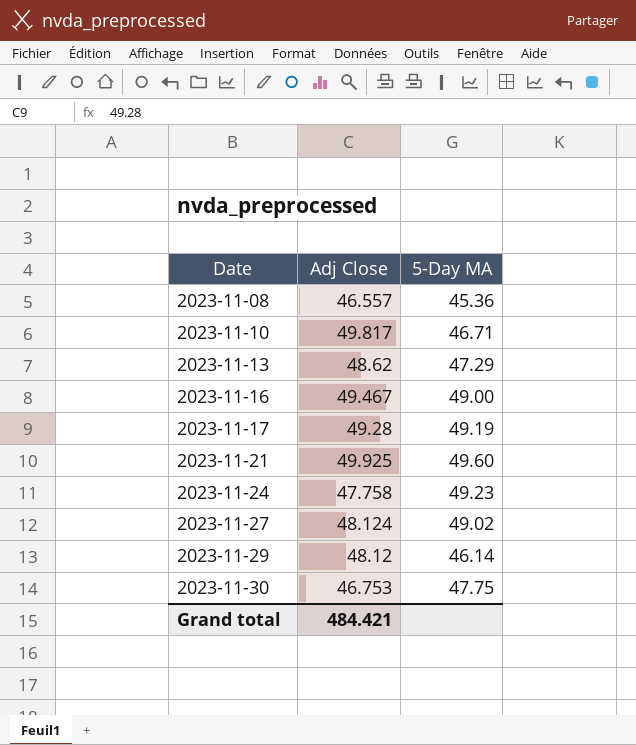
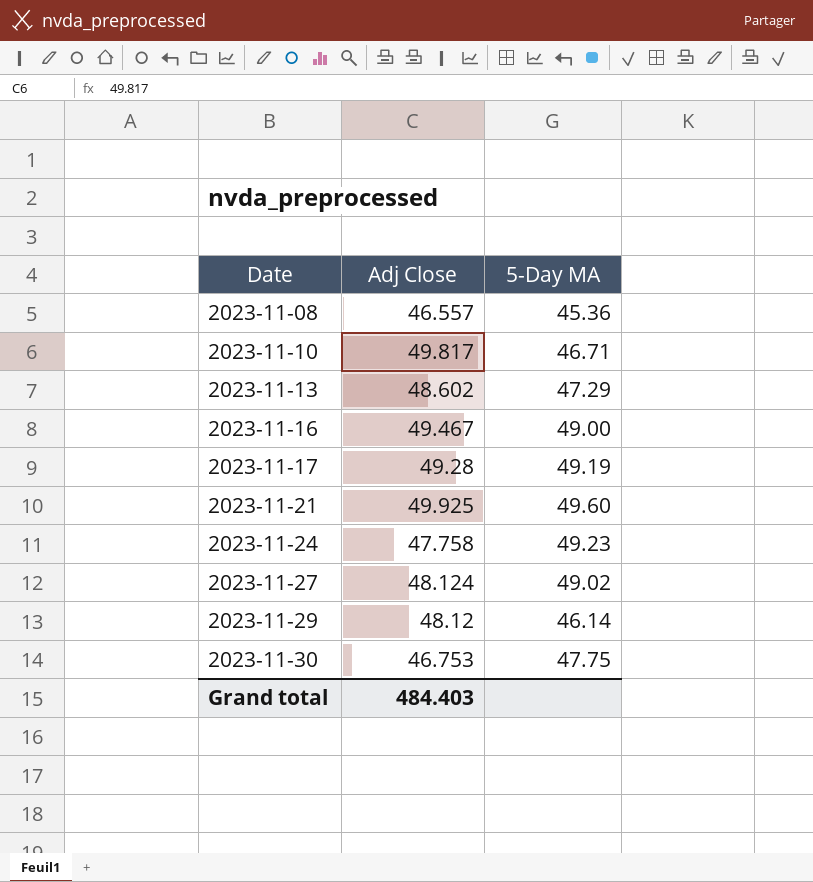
2023-11-13 | Adj Close: 48.62 -> 48.602
Grand total | Adj Close: 484.421 -> 484.403

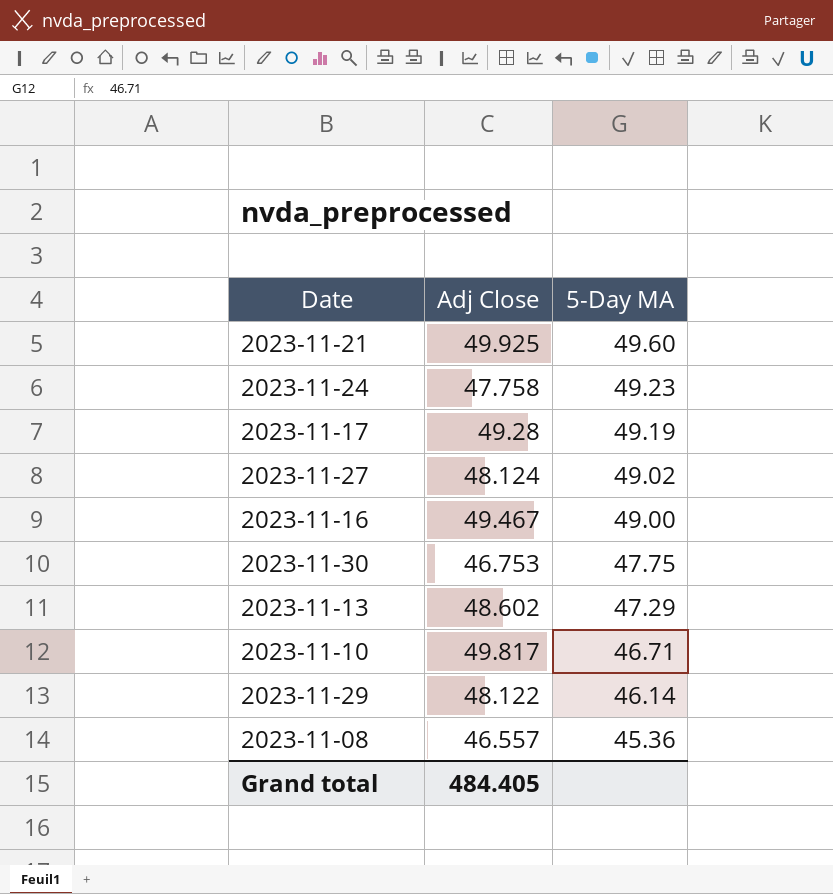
row order: Date ascending -> 5-Day MA descending
2023-11-29 | Adj Close: 48.12 -> 48.122
Grand total | Adj Close: 484.403 -> 484.405

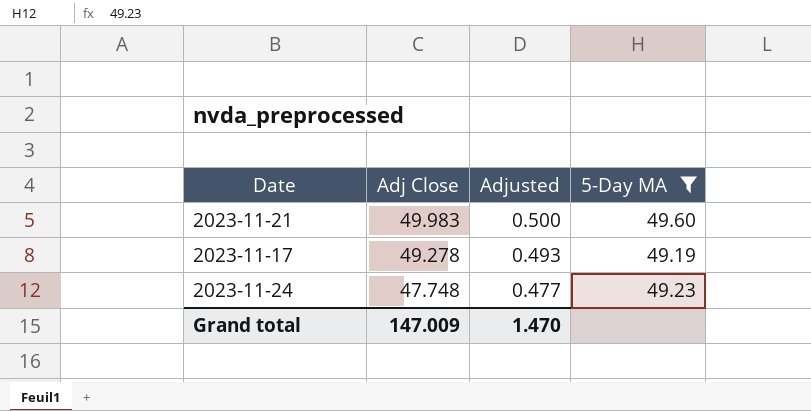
filter: none -> 5-Day MA >= 49.19
row order: 5-Day MA descending -> Adj Close descending
column Adjusted | formula: none -> [Adj Close] * 0.01
2023-11-21 | Adj Close: 49.925 -> 49.983
2023-11-17 | Adj Close: 49.28 -> 49.278
2023-11-24 | Adj Close: 47.758 -> 47.748
Grand total | Adj Close: 484.405 -> 147.009

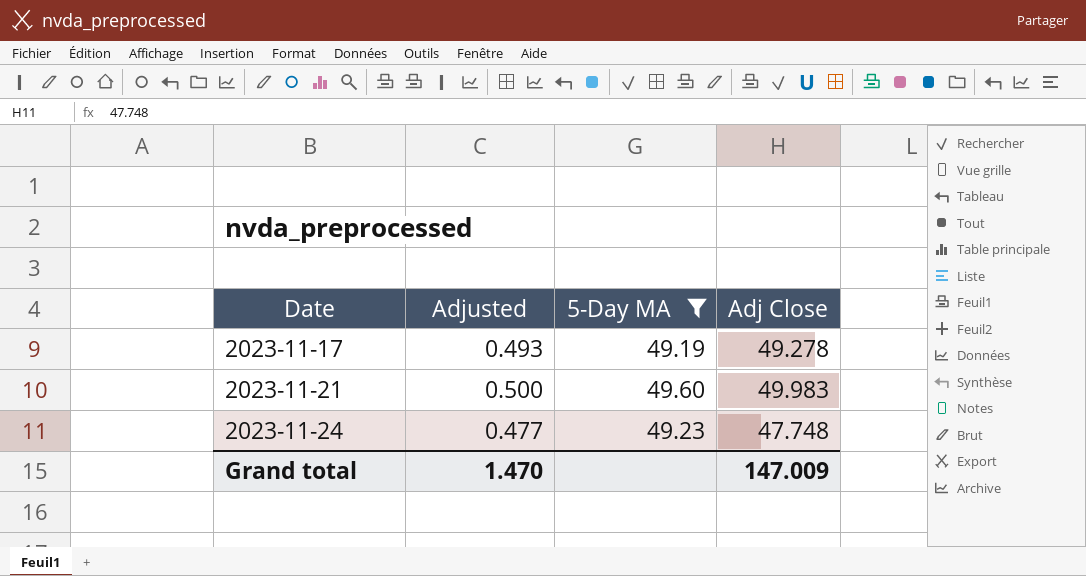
row order: Adj Close descending -> Date ascending
column Adj Close | position: 2 -> 4

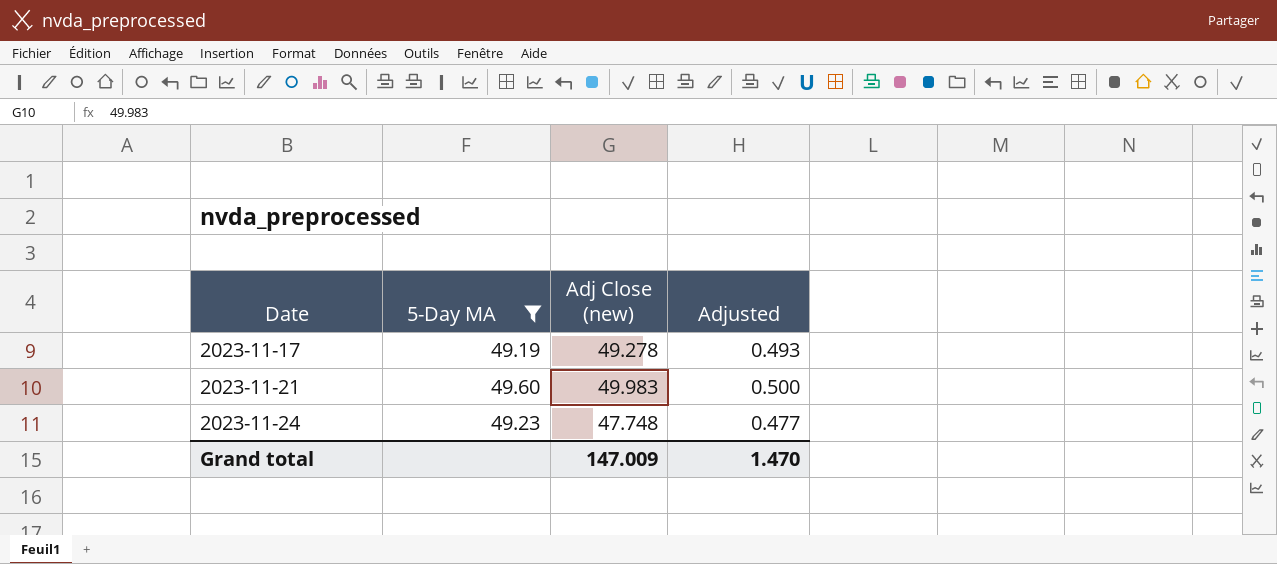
column name: Adj Close -> Adj Close (new)
column Adjusted | position: 2 -> 4

